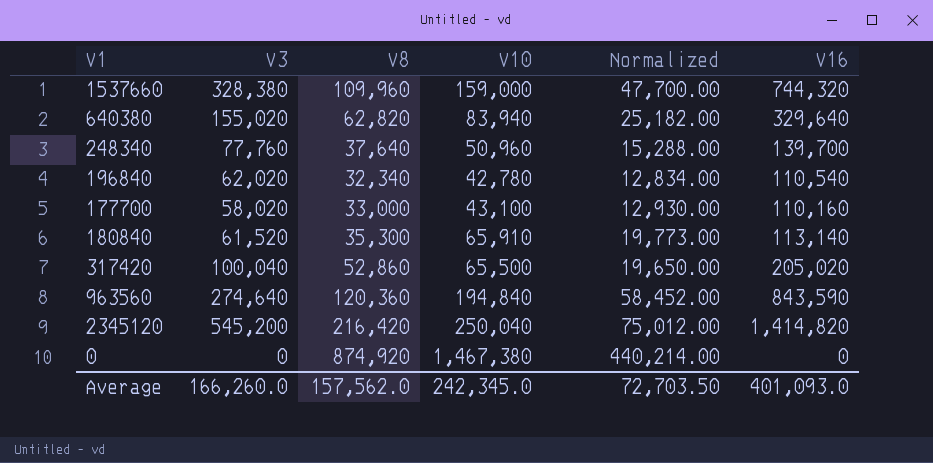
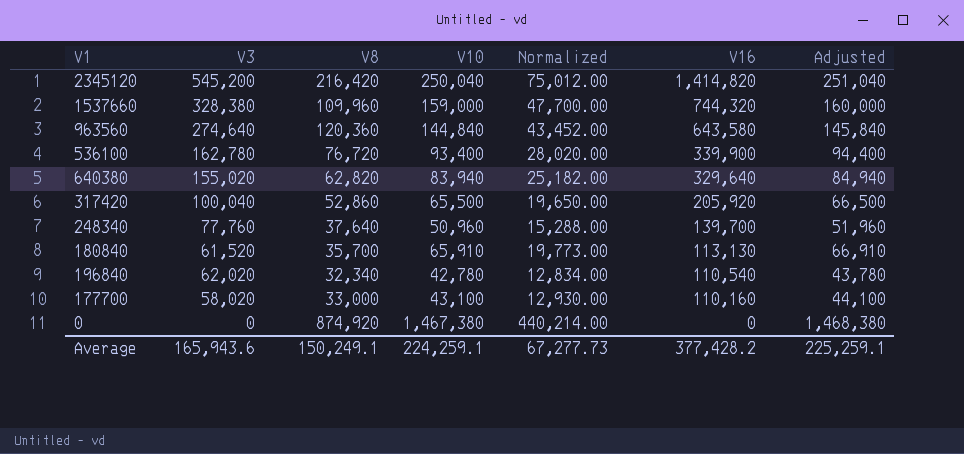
row order: none -> V16 descending
column Adjusted | formula: none -> [V10] + 1000
963560 | V10: 194,840 -> 144,840
963560 | Normalized: 58,452.00 -> 43,452.00
963560 | V16: 843,590 -> 643,580
row 536100: none -> 162,780 | 76,720 | 93,400 | 28,020.00 | 339,900 | 94,400
317420 | V16: 205,020 -> 205,920
180840 | V8: 35,300 -> 35,700
180840 | V16: 113,140 -> 113,130
Average | V3: 166,260.0 -> 165,943.6
Average | V8: 157,562.0 -> 150,249.1
Average | V10: 242,345.0 -> 224,259.1
Average | Normalized: 72,703.50 -> 67,277.73
Average | V16: 401,093.0 -> 377,428.2

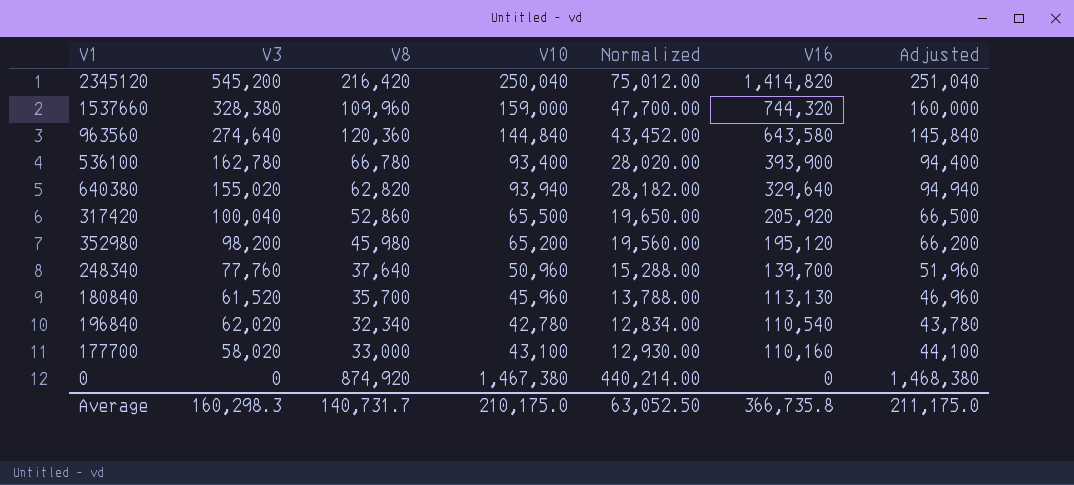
536100 | V8: 76,720 -> 66,780
536100 | V16: 339,900 -> 393,900
640380 | V10: 83,940 -> 93,940
640380 | Normalized: 25,182.00 -> 28,182.00
640380 | Adjusted: 84,940 -> 94,940
row 352980: none -> 98,200 | 45,980 | 65,200 | 19,560.00 | 195,120 | 66,200
180840 | V10: 65,910 -> 45,960
180840 | Normalized: 19,773.00 -> 13,788.00
180840 | Adjusted: 66,910 -> 46,960
Average | V3: 165,943.6 -> 160,298.3
Average | V8: 150,249.1 -> 140,731.7
Average | V10: 224,259.1 -> 210,175.0
Average | Normalized: 67,277.73 -> 63,052.50
Average | V16: 377,428.2 -> 366,735.8
Average | Adjusted: 225,259.1 -> 211,175.0

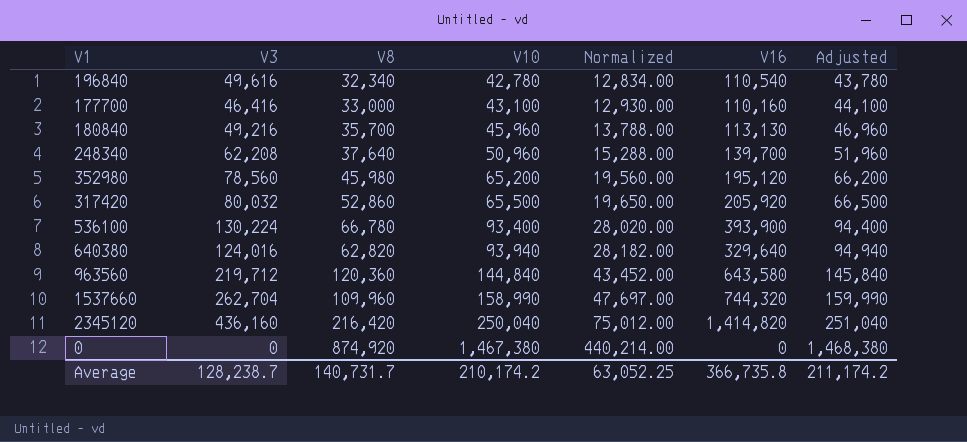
row order: V16 descending -> V10 ascending
196840 | V3: 62,020 -> 49,616
177700 | V3: 58,020 -> 46,416
180840 | V3: 61,520 -> 49,216
248340 | V3: 77,760 -> 62,208
352980 | V3: 98,200 -> 78,560
317420 | V3: 100,040 -> 80,032
536100 | V3: 162,780 -> 130,224
640380 | V3: 155,020 -> 124,016
963560 | V3: 274,640 -> 219,712
1537660 | V3: 328,380 -> 262,704
1537660 | V10: 159,000 -> 158,990
1537660 | Normalized: 47,700.00 -> 47,697.00
1537660 | Adjusted: 160,000 -> 159,990
2345120 | V3: 545,200 -> 436,160
Average | V3: 160,298.3 -> 128,238.7
Average | V10: 210,175.0 -> 210,174.2
Average | Normalized: 63,052.50 -> 63,052.25
Average | Adjusted: 211,175.0 -> 211,174.2

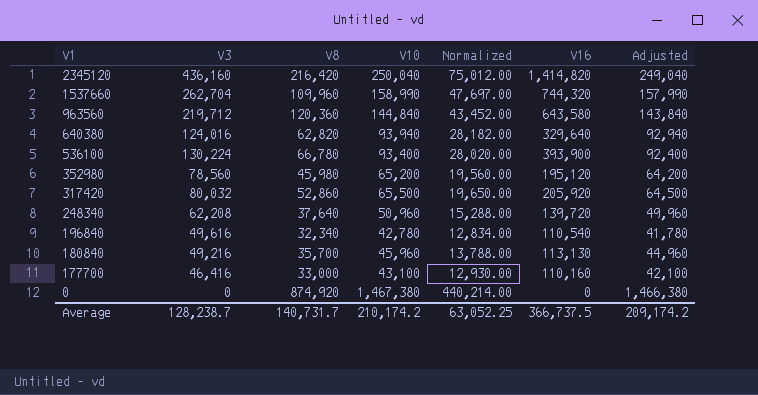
row order: V10 ascending -> V1 descending
column Adjusted | formula: [V10] + 1000 -> [V10] - 1000
248340 | V16: 139,700 -> 139,720
Average | V16: 366,735.8 -> 366,737.5
Average | Adjusted: 211,174.2 -> 209,174.2

